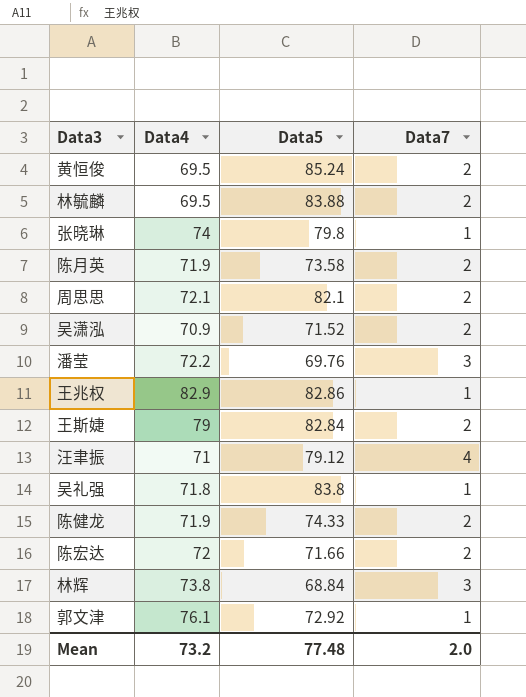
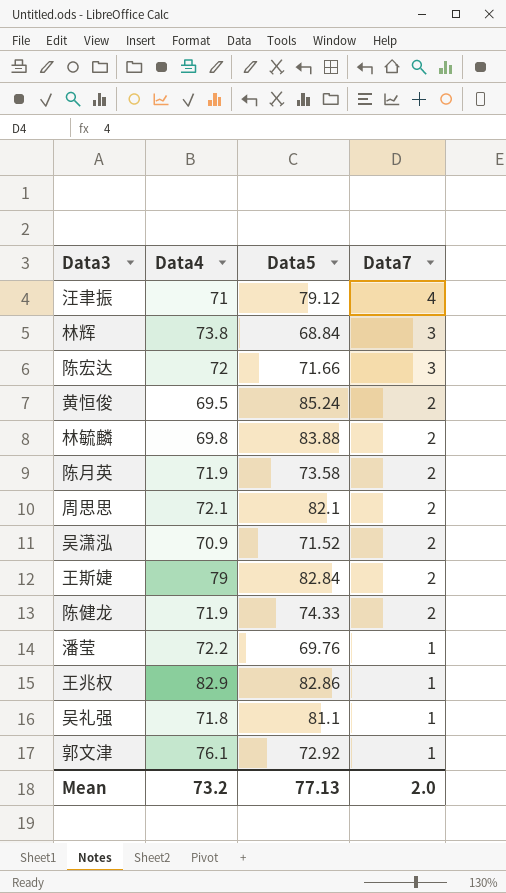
row order: none -> Data7 descending
row 张晓琳: 74 | 79.8 | 1 -> none
陈宏达 | Data7: 2 -> 3
林毓麟 | Data4: 69.5 -> 69.8
潘莹 | Data7: 3 -> 1
吴礼强 | Data5: 83.8 -> 81.1
Mean | Data5: 77.48 -> 77.13

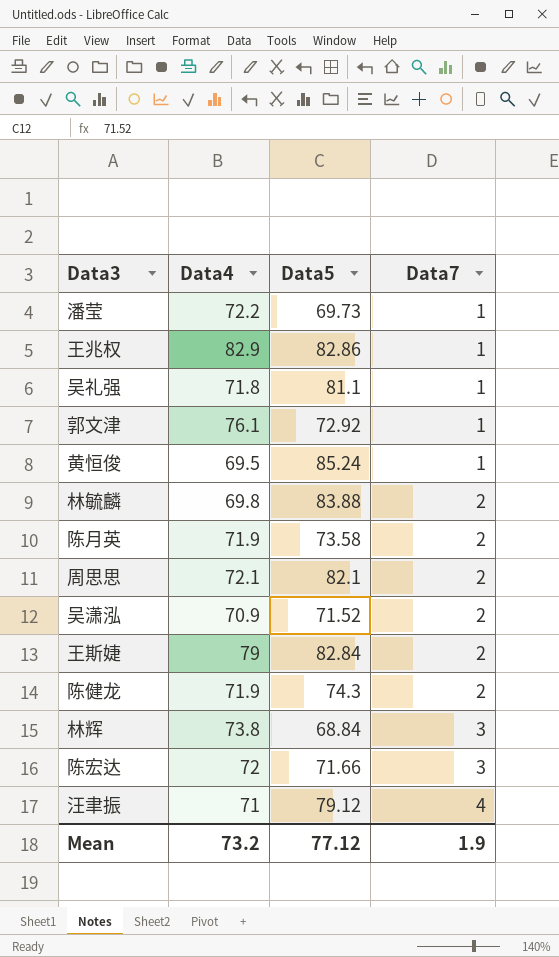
row order: Data7 descending -> Data7 ascending
潘莹 | Data5: 69.76 -> 69.73
黄恒俊 | Data7: 2 -> 1
陈健龙 | Data5: 74.33 -> 74.3
Mean | Data5: 77.13 -> 77.12
Mean | Data7: 2.0 -> 1.9

